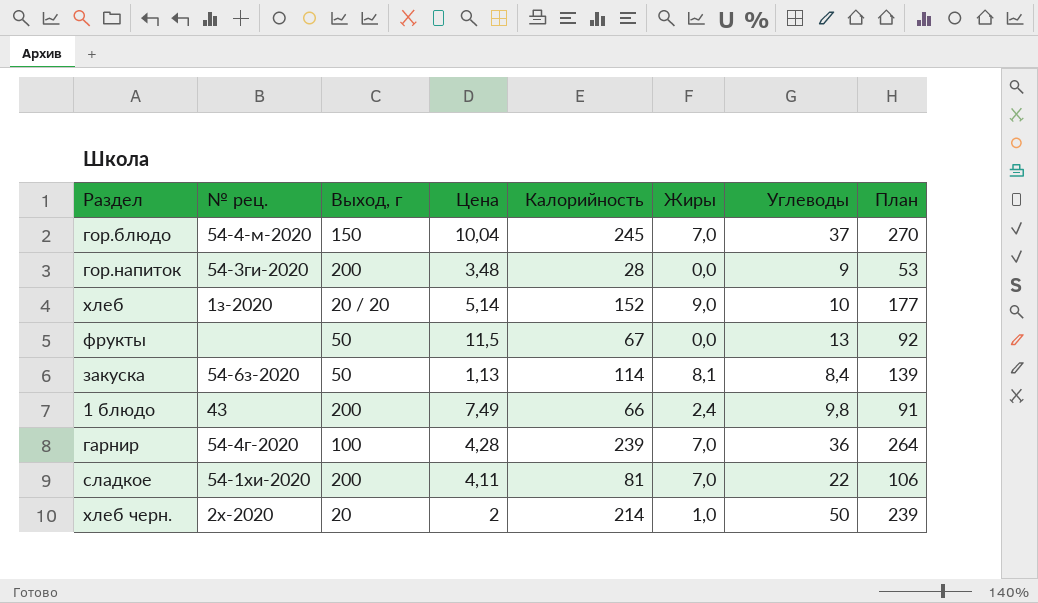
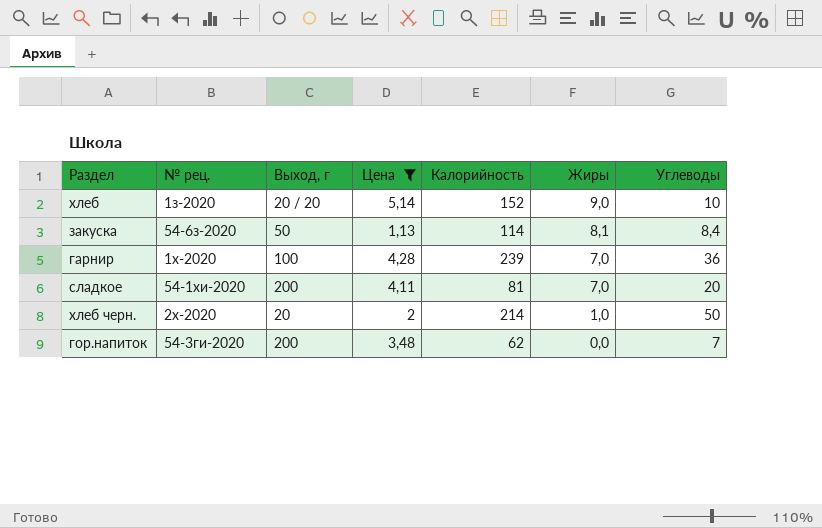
filter: none -> Цена <= 5,14
row order: none -> Жиры descending
column План | formula: [Калорийность] + 25 -> none
гарнир | № рец.: 54-4г-2020 -> 1х-2020
сладкое | Углеводы: 22 -> 20
гор.напиток | Калорийность: 28 -> 62
гор.напиток | Углеводы: 9 -> 7

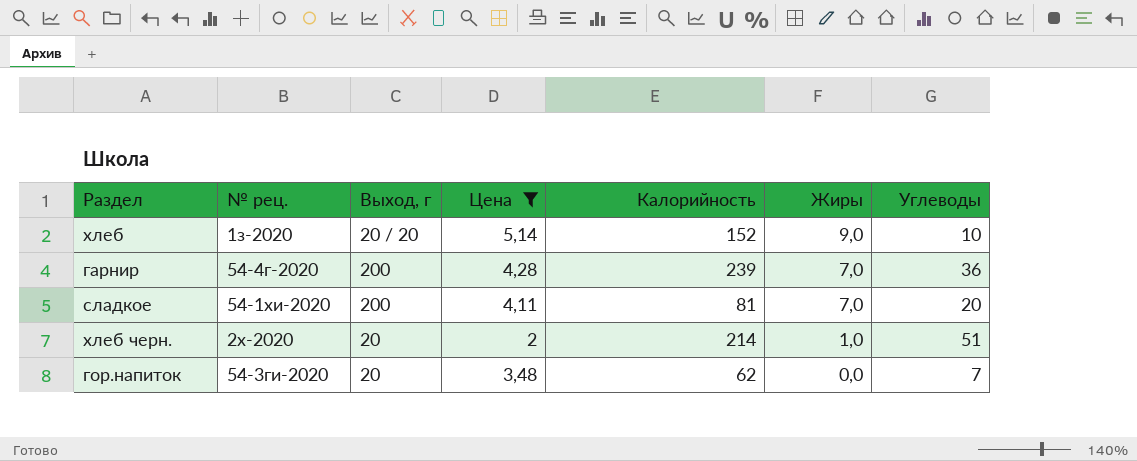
row закуска: 54-6з-2020 | 50 | 1,13 | 114 | 8,1 | 8,4 -> none
гарнир | № рец.: 1х-2020 -> 54-4г-2020
гарнир | Выход, г: 100 -> 200
хлеб черн. | Углеводы: 50 -> 51
гор.напиток | Выход, г: 200 -> 20

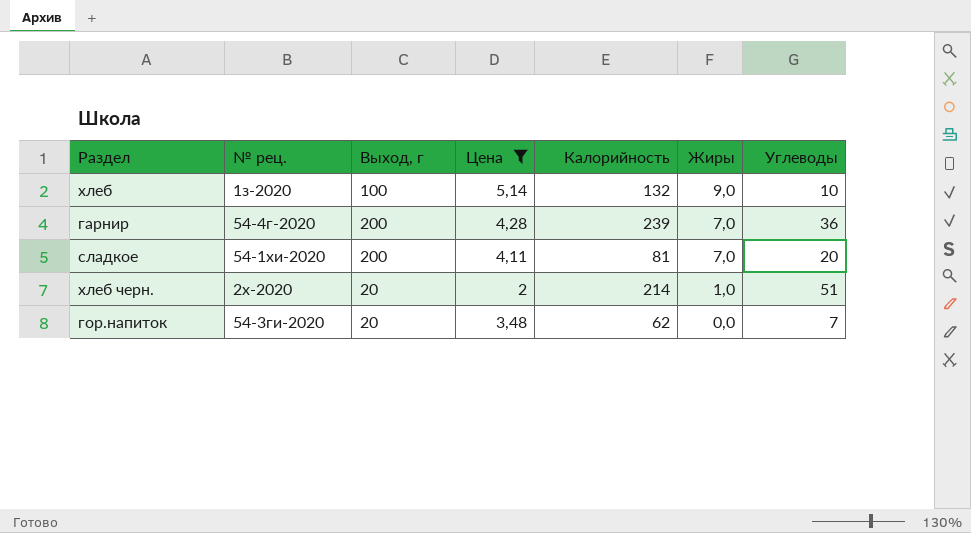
хлеб | Выход, г: 20 / 20 -> 100
хлеб | Калорийность: 152 -> 132

